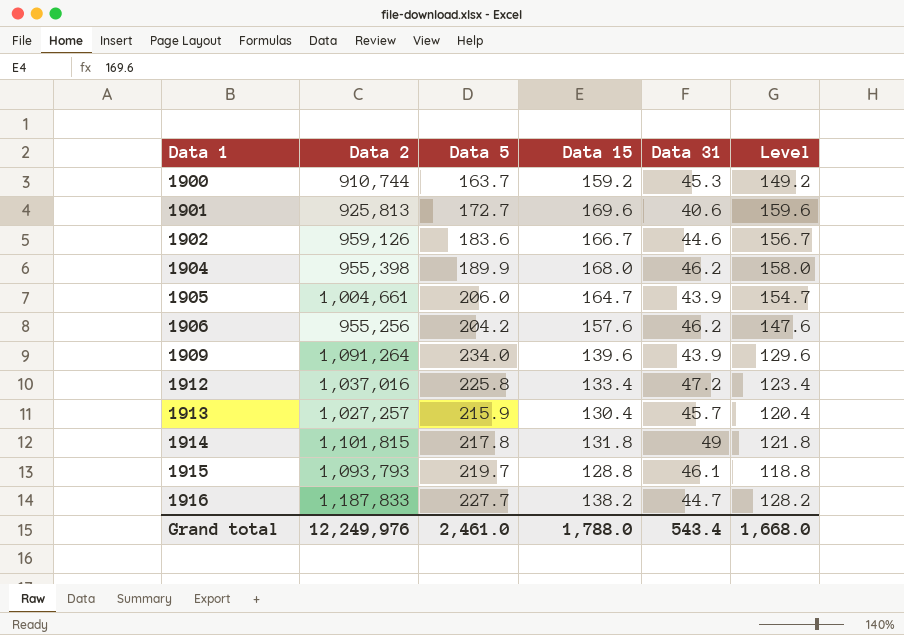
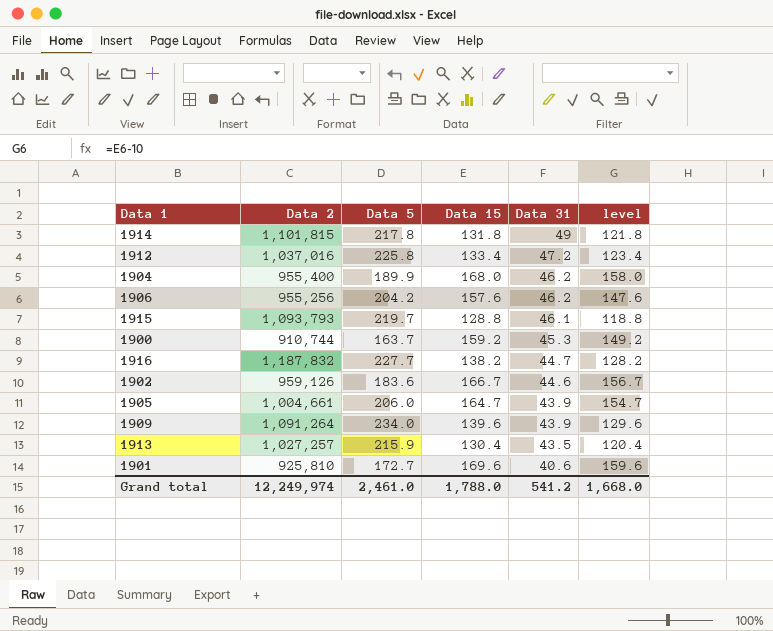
row order: Data 1 ascending -> Data 31 descending
column name: Level -> level
1904 | Data 2: 955,398 -> 955,400
1916 | Data 2: 1,187,833 -> 1,187,832
1913 | Data 31: 45.7 -> 43.5
1901 | Data 2: 925,813 -> 925,810
Grand total | Data 2: 12,249,976 -> 12,249,974
Grand total | Data 31: 543.4 -> 541.2

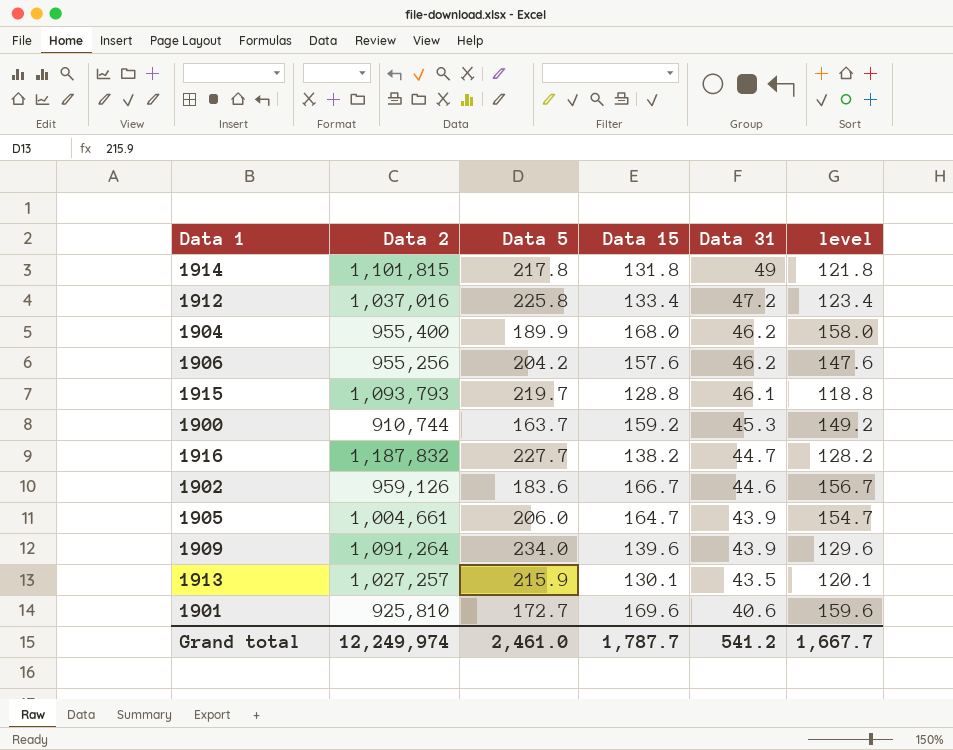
1913 | Data 15: 130.4 -> 130.1
1913 | level: 120.4 -> 120.1
Grand total | Data 15: 1,788.0 -> 1,787.7
Grand total | level: 1,668.0 -> 1,667.7

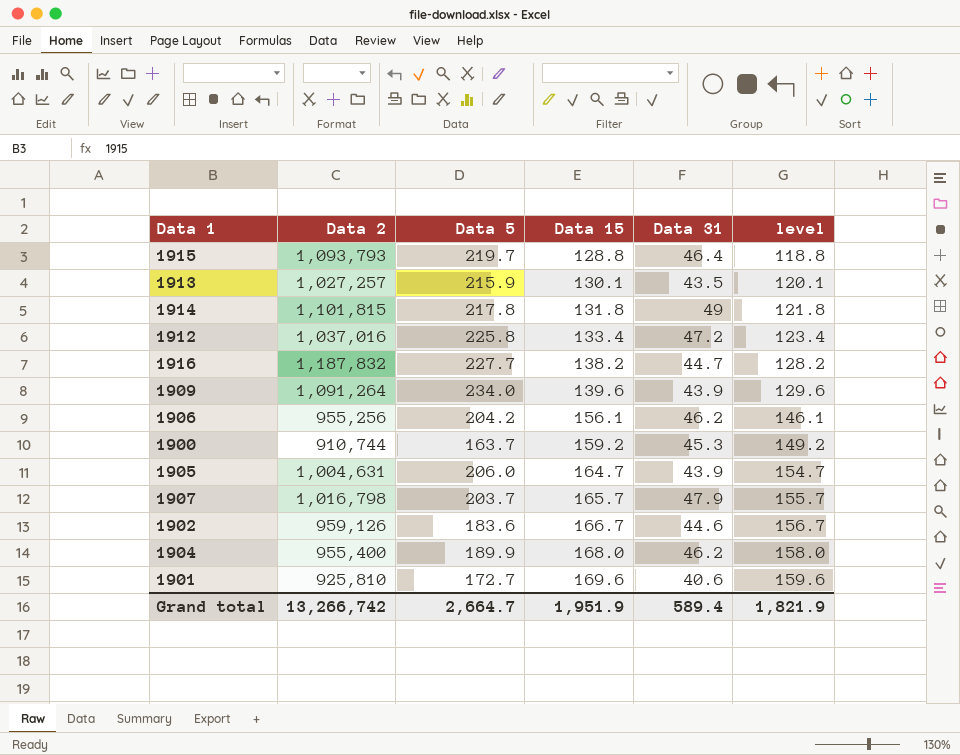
row order: Data 31 descending -> Data 15 ascending
1915 | Data 31: 46.1 -> 46.4
1906 | Data 15: 157.6 -> 156.1
1906 | level: 147.6 -> 146.1
1905 | Data 2: 1,004,661 -> 1,004,631
row 1907: none -> 1,016,798 | 203.7 | 165.7 | 47.9 | 155.7
Grand total | Data 2: 12,249,974 -> 13,266,742
Grand total | Data 5: 2,461.0 -> 2,664.7
Grand total | Data 15: 1,787.7 -> 1,951.9
Grand total | Data 31: 541.2 -> 589.4
Grand total | level: 1,667.7 -> 1,821.9

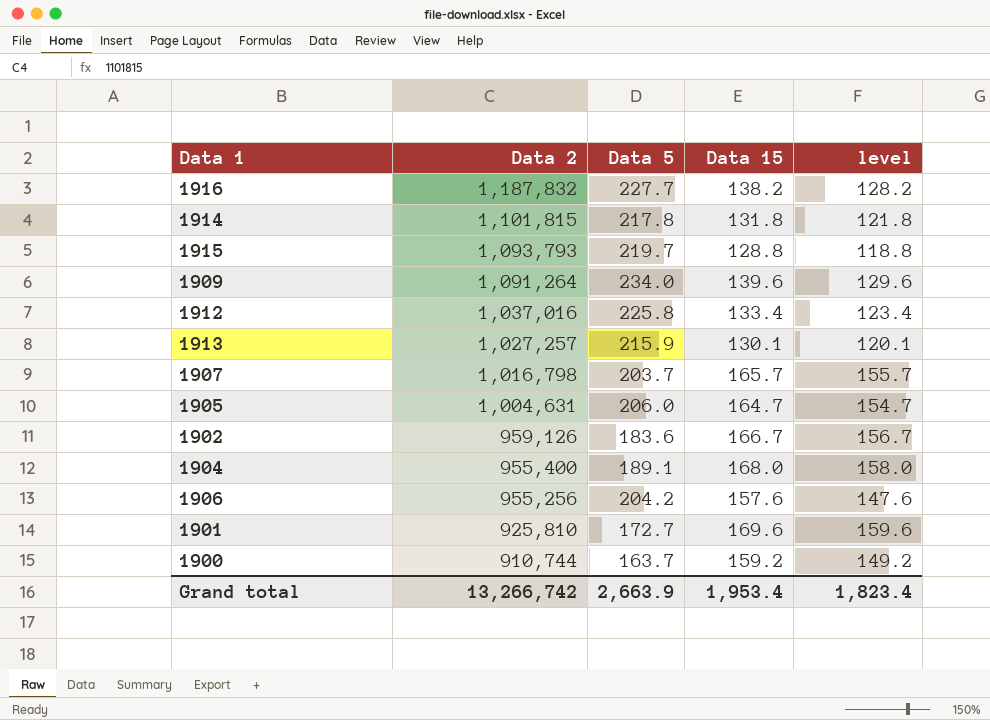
row order: Data 15 ascending -> Data 2 descending
column Data 31 | position: 5 -> none
1904 | Data 5: 189.9 -> 189.1
1906 | Data 15: 156.1 -> 157.6
1906 | level: 146.1 -> 147.6
Grand total | Data 5: 2,664.7 -> 2,663.9
Grand total | Data 15: 1,951.9 -> 1,953.4
Grand total | level: 1,821.9 -> 1,823.4

